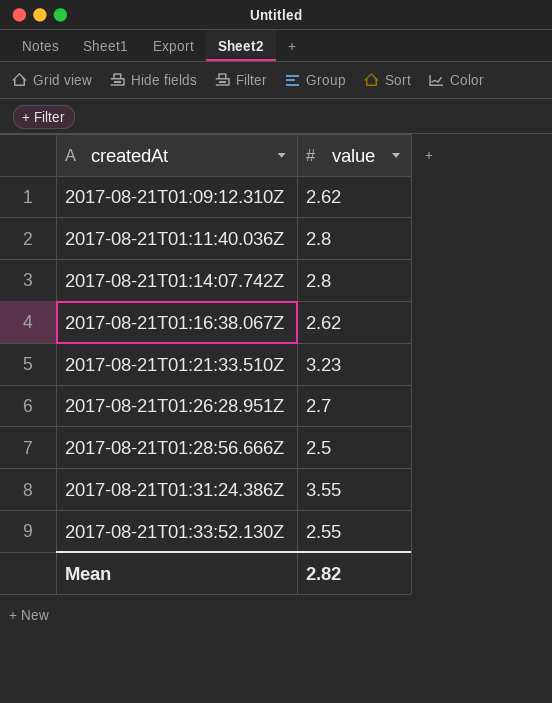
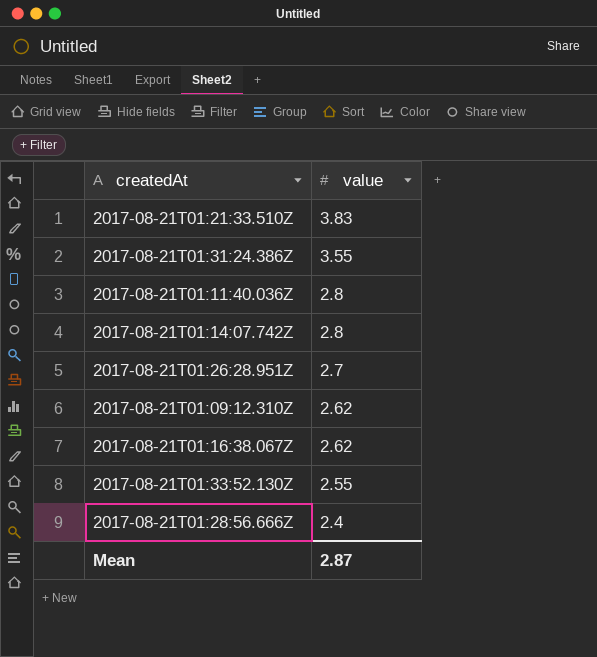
row order: createdAt ascending -> value descending
2017-08-21T01:21:33.510Z | value: 3.23 -> 3.83
2017-08-21T01:28:56.666Z | value: 2.5 -> 2.4
Mean | value: 2.82 -> 2.87

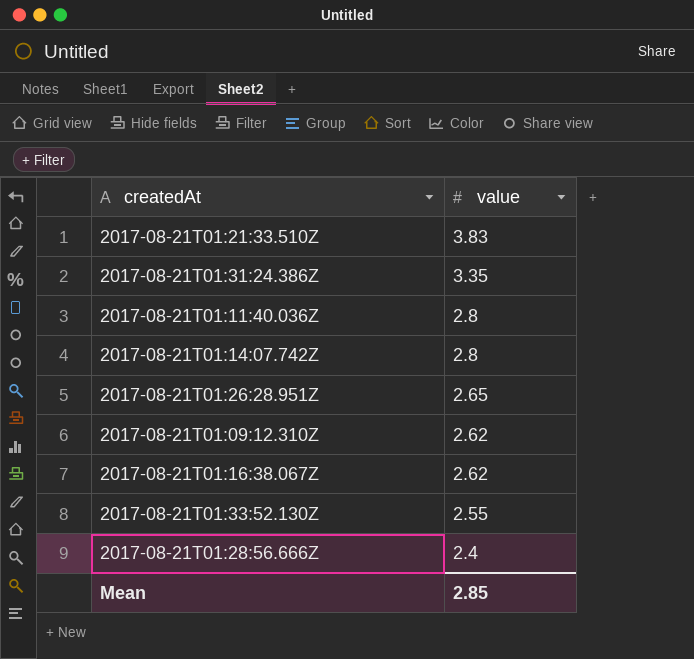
2017-08-21T01:31:24.386Z | value: 3.55 -> 3.35
2017-08-21T01:26:28.951Z | value: 2.7 -> 2.65
Mean | value: 2.87 -> 2.85

